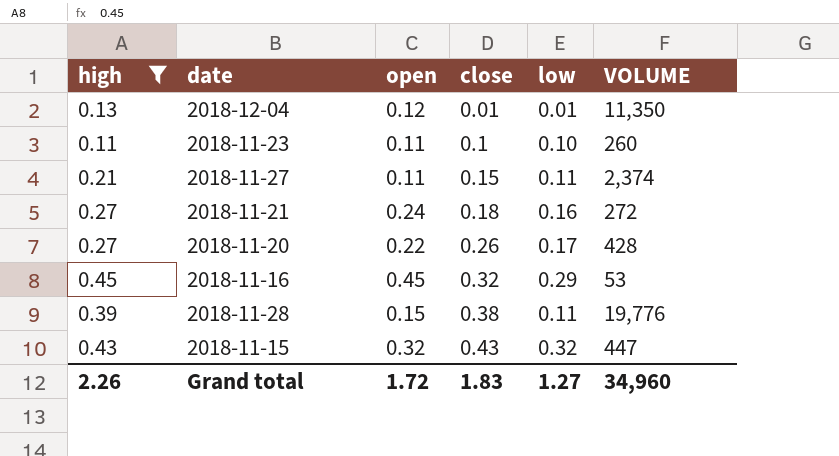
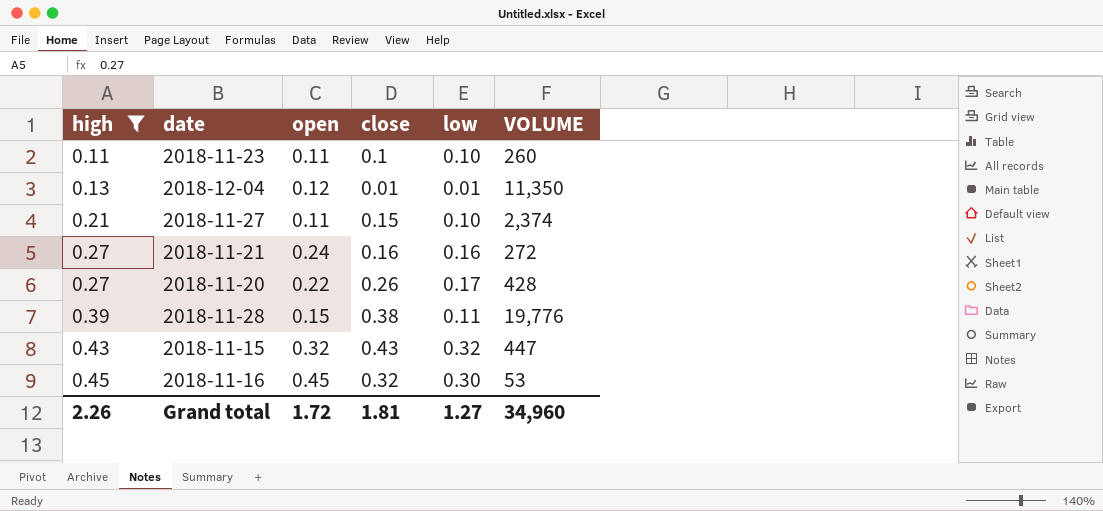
row order: close ascending -> high ascending
2018-11-27 | low: 0.11 -> 0.10
2018-11-21 | close: 0.18 -> 0.16
2018-11-16 | low: 0.29 -> 0.30
Grand total | close: 1.83 -> 1.81

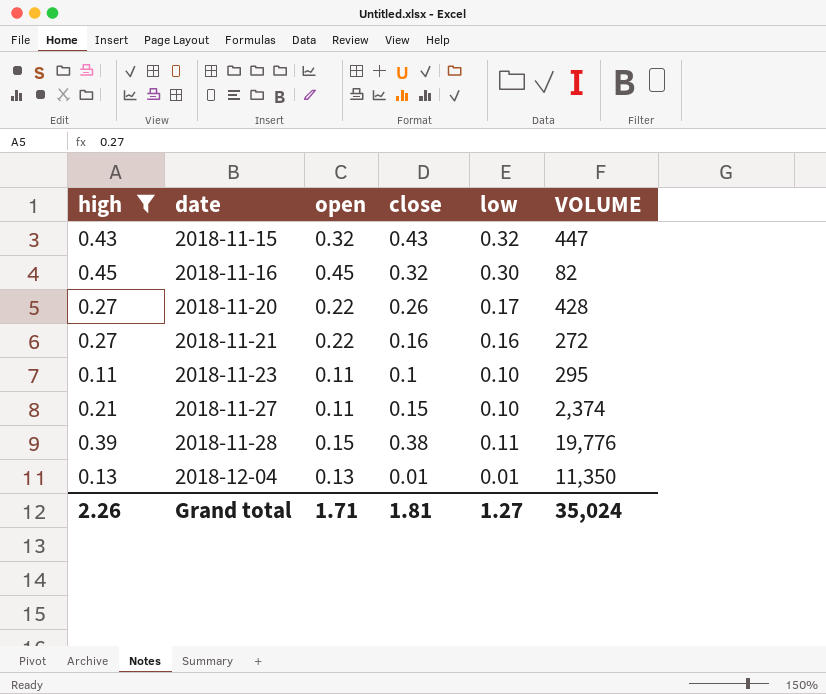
row order: high ascending -> date ascending
2018-11-16 | VOLUME: 53 -> 82
2018-11-21 | open: 0.24 -> 0.22
2018-11-23 | VOLUME: 260 -> 295
2018-12-04 | open: 0.12 -> 0.13
Grand total | open: 1.72 -> 1.71
Grand total | VOLUME: 34,960 -> 35,024

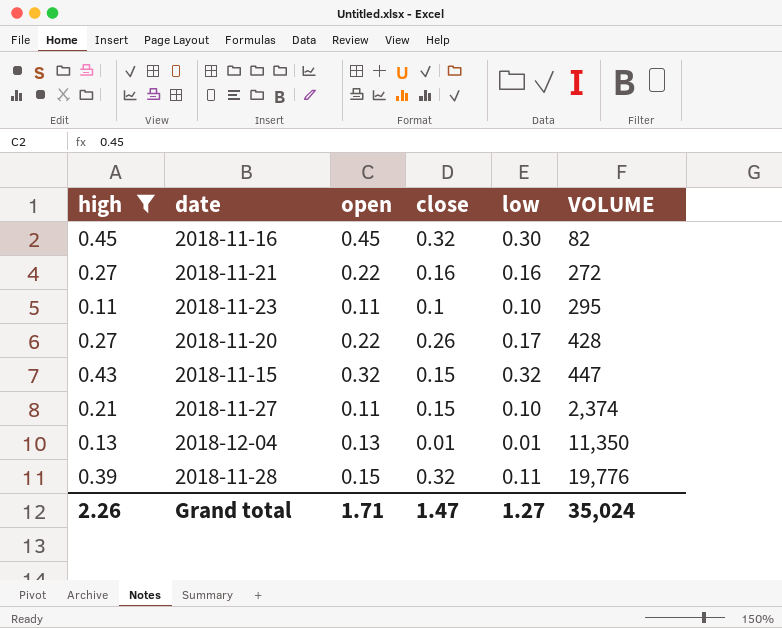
row order: date ascending -> VOLUME ascending
2018-11-15 | close: 0.43 -> 0.15
2018-11-28 | close: 0.38 -> 0.32
Grand total | close: 1.81 -> 1.47

